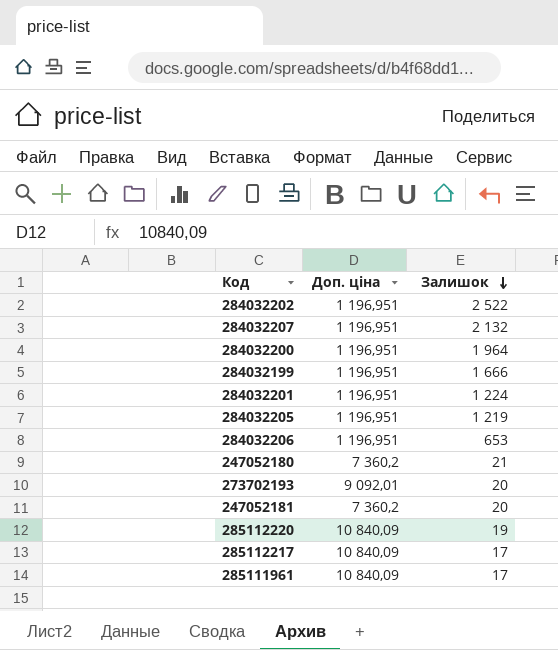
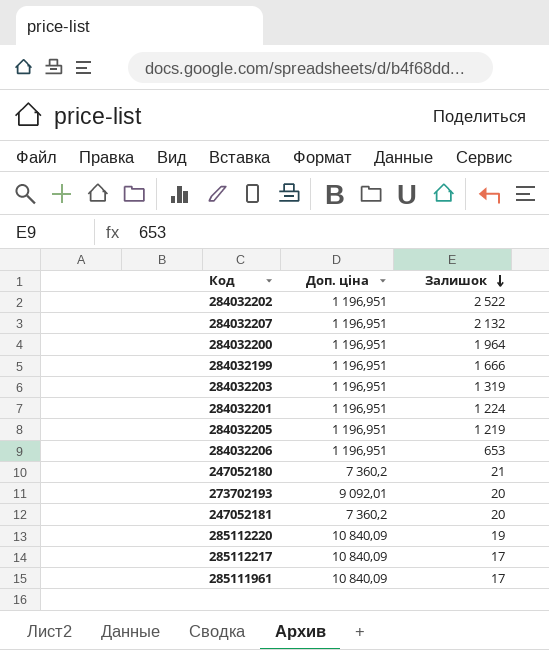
row 284032203: none -> 1 196,951 | 1 319

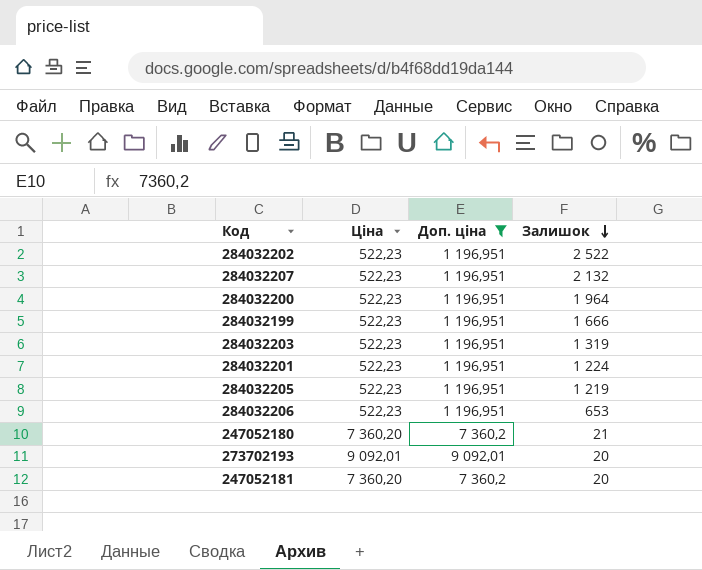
filter: none -> Доп. ціна != 10 840,09
column Ціна | position: none -> 2

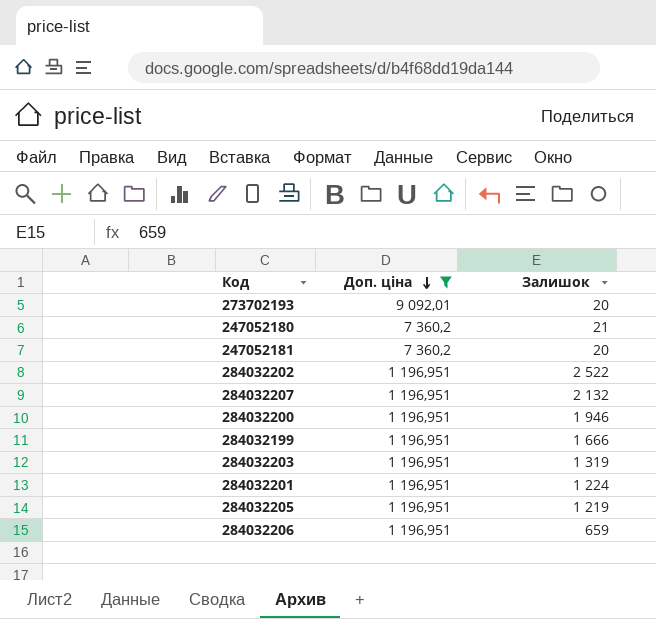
row order: Залишок descending -> Доп. ціна descending
column Ціна | position: 2 -> none
284032200 | Залишок: 1 964 -> 1 946
284032206 | Залишок: 653 -> 659

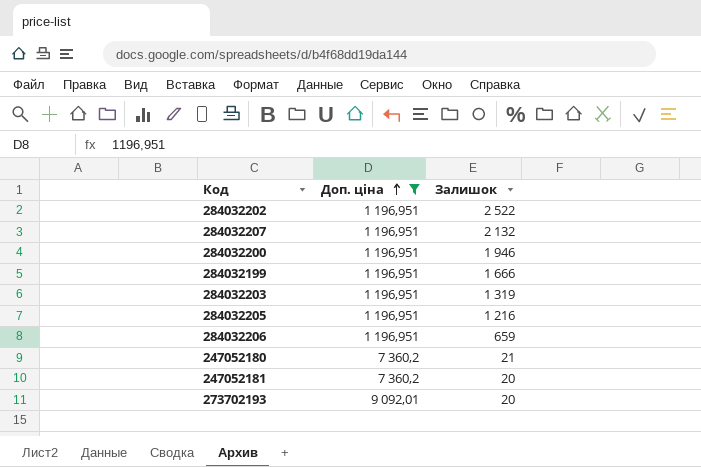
row order: Доп. ціна descending -> Доп. ціна ascending
row 284032201: 1 196,951 | 1 224 -> none
284032205 | Залишок: 1 219 -> 1 216

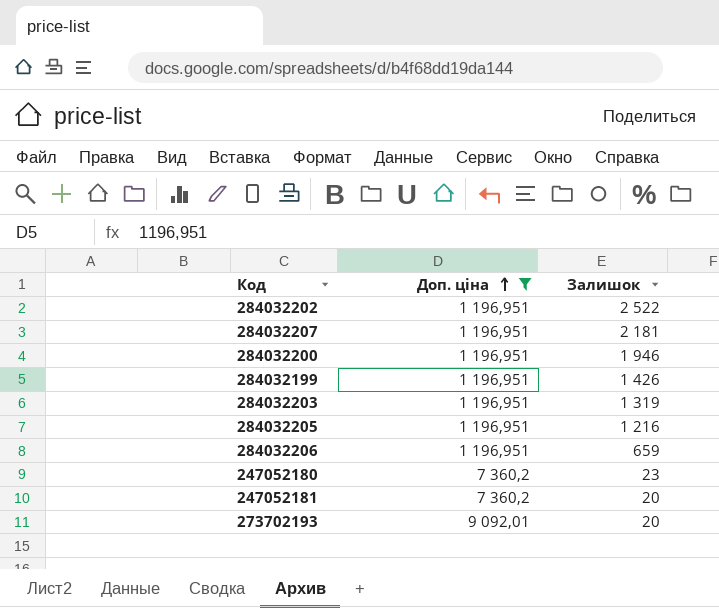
284032207 | Залишок: 2 132 -> 2 181
284032199 | Залишок: 1 666 -> 1 426
247052180 | Залишок: 21 -> 23

